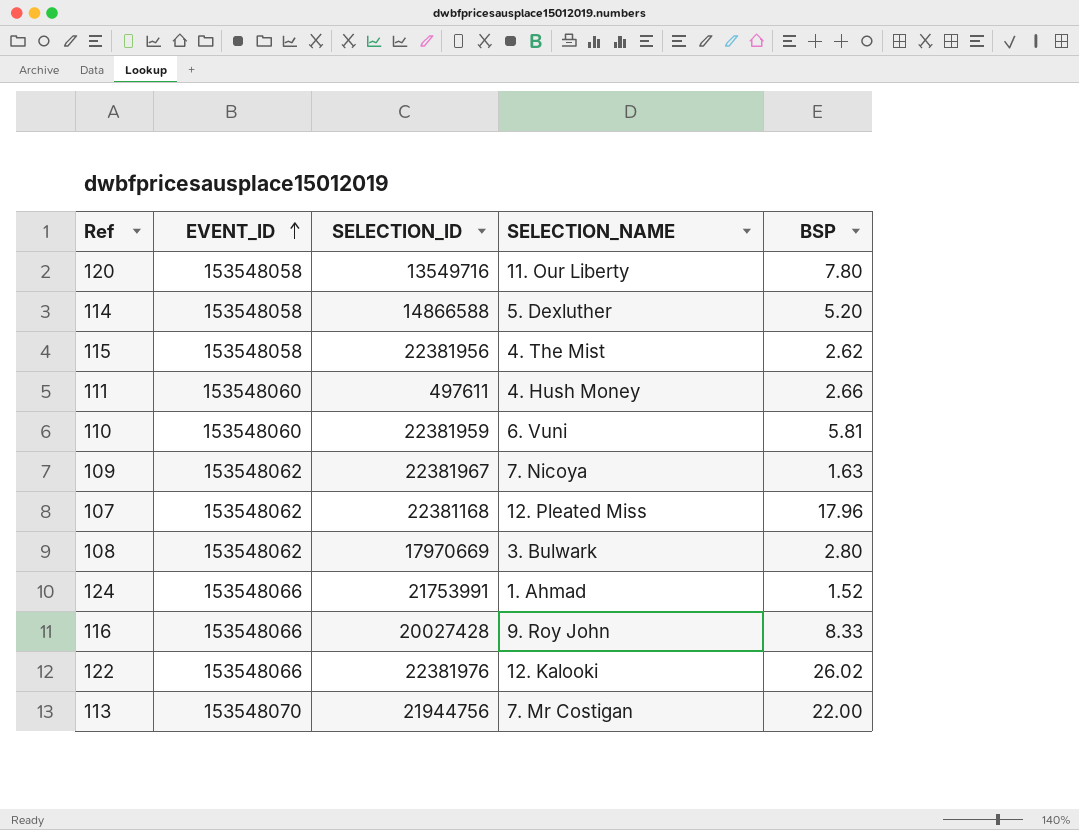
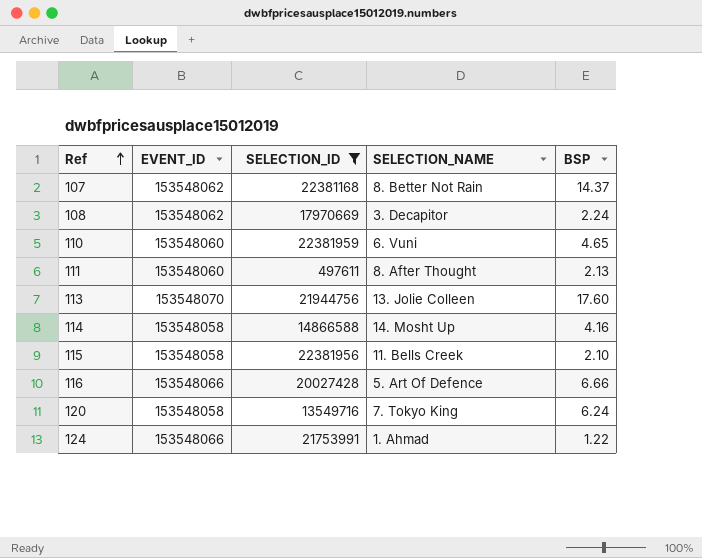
filter: none -> SELECTION_ID <= 22381959
row order: EVENT_ID ascending -> Ref ascending
107 | SELECTION_NAME: 12. Pleated Miss -> 8. Better Not Rain
107 | BSP: 17.96 -> 14.37
108 | SELECTION_NAME: 3. Bulwark -> 3. Decapitor
108 | BSP: 2.80 -> 2.24
110 | BSP: 5.81 -> 4.65
111 | SELECTION_NAME: 4. Hush Money -> 8. After Thought
111 | BSP: 2.66 -> 2.13
113 | SELECTION_NAME: 7. Mr Costigan -> 13. Jolie Colleen
113 | BSP: 22.00 -> 17.60
114 | SELECTION_NAME: 5. Dexluther -> 14. Mosht Up
114 | BSP: 5.20 -> 4.16
115 | SELECTION_NAME: 4. The Mist -> 11. Bells Creek
115 | BSP: 2.62 -> 2.10
116 | SELECTION_NAME: 9. Roy John -> 5. Art Of Defence
116 | BSP: 8.33 -> 6.66
120 | SELECTION_NAME: 11. Our Liberty -> 7. Tokyo King
120 | BSP: 7.80 -> 6.24
124 | BSP: 1.52 -> 1.22

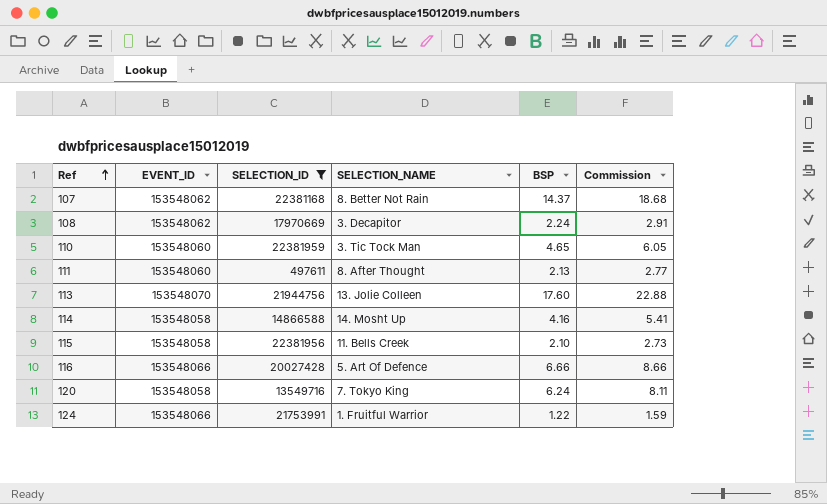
column Commission | formula: none -> [BSP] * 1.3
110 | SELECTION_NAME: 6. Vuni -> 3. Tic Tock Man
124 | SELECTION_NAME: 1. Ahmad -> 1. Fruitful Warrior

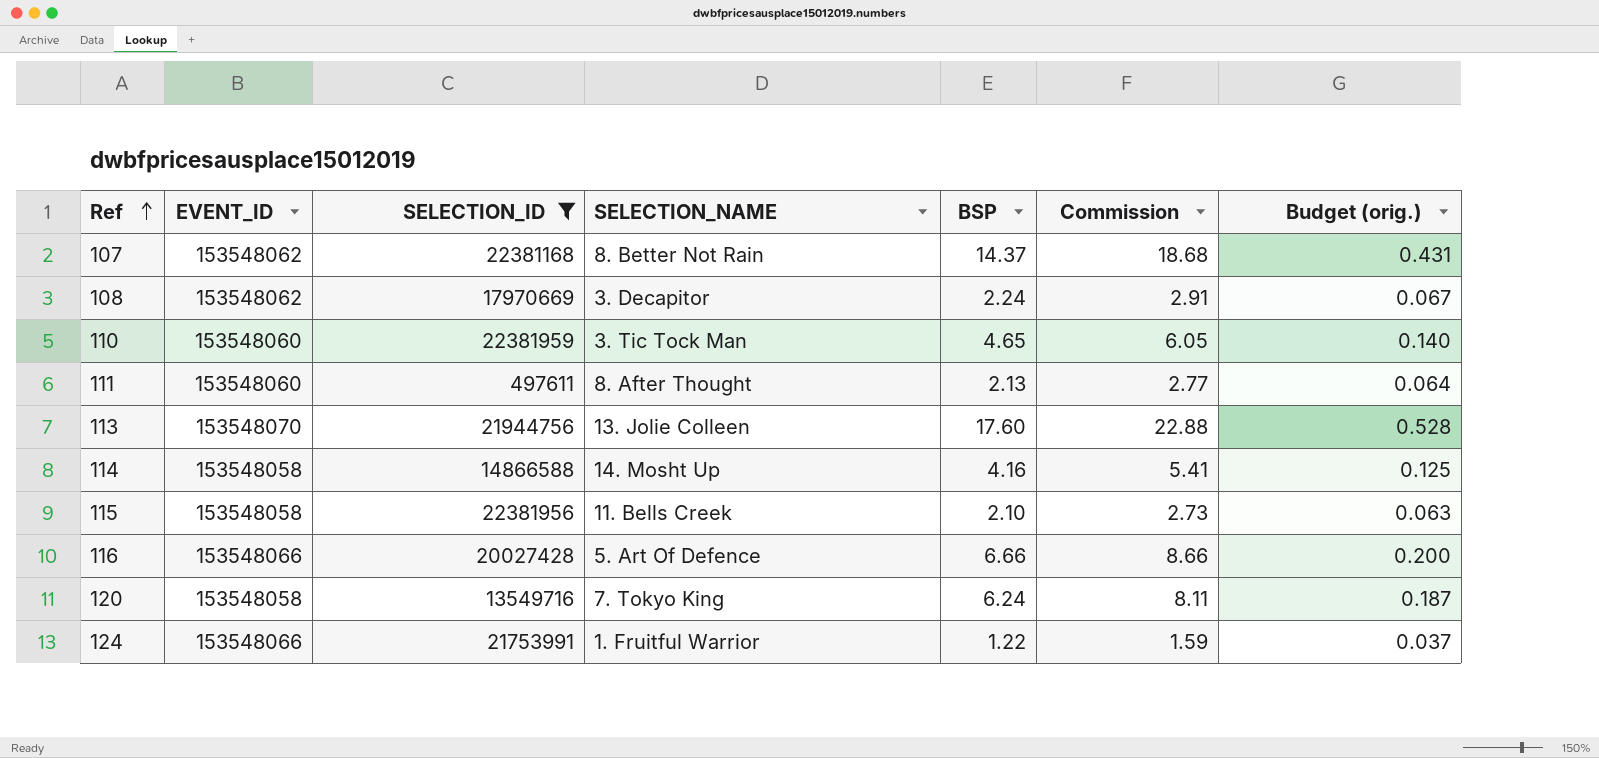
column Budget (orig.) | formula: none -> [BSP] * 0.03

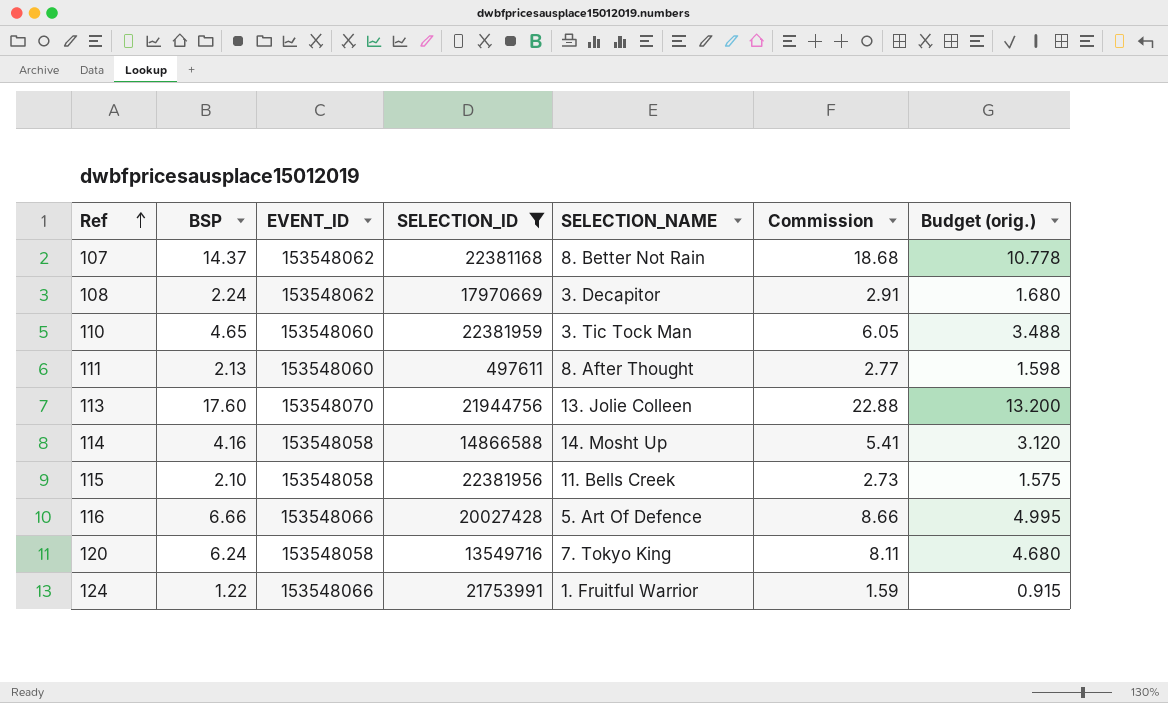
column BSP | position: 5 -> 2
column Budget (orig.) | formula: [BSP] * 0.03 -> [BSP] * 0.75

